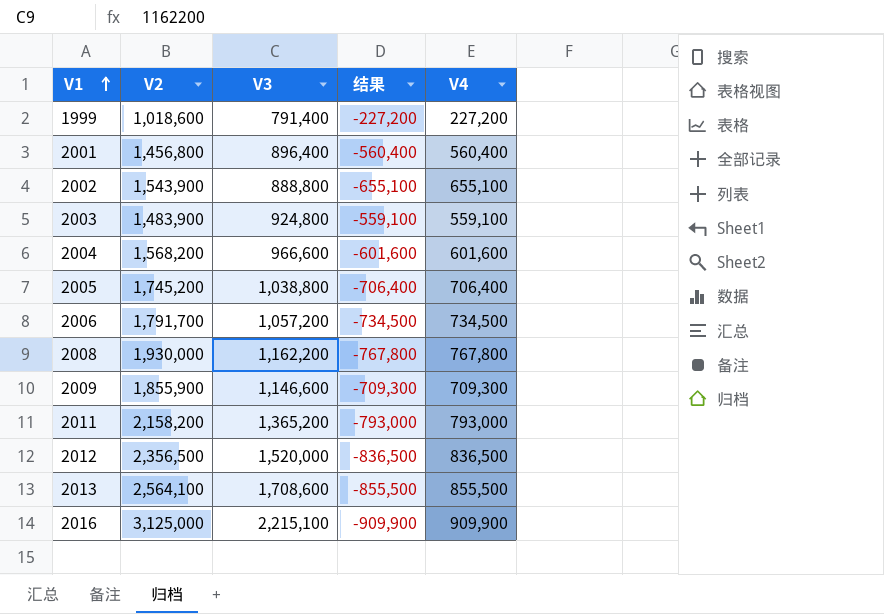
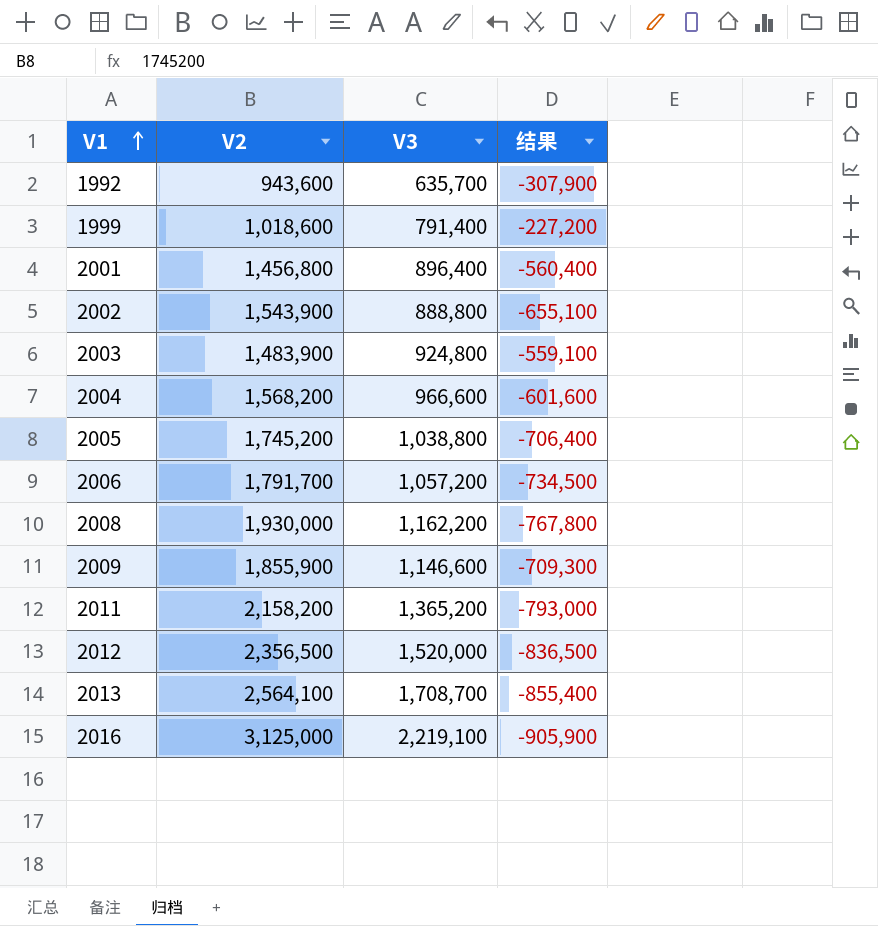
column V4 | formula: [V2] - [V3] -> none
row 1992: none -> 943,600 | 635,700 | -307,900
2013 | V3: 1,708,600 -> 1,708,700
2013 | 结果: -855,500 -> -855,400
2016 | V3: 2,215,100 -> 2,219,100
2016 | 结果: -909,900 -> -905,900

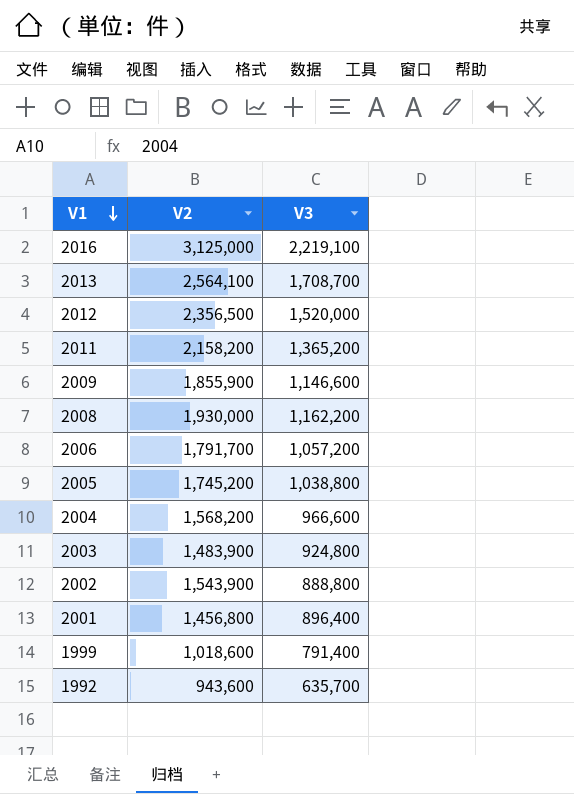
row order: V1 ascending -> V1 descending
column 结果 | formula: [V3] - [V2] -> none

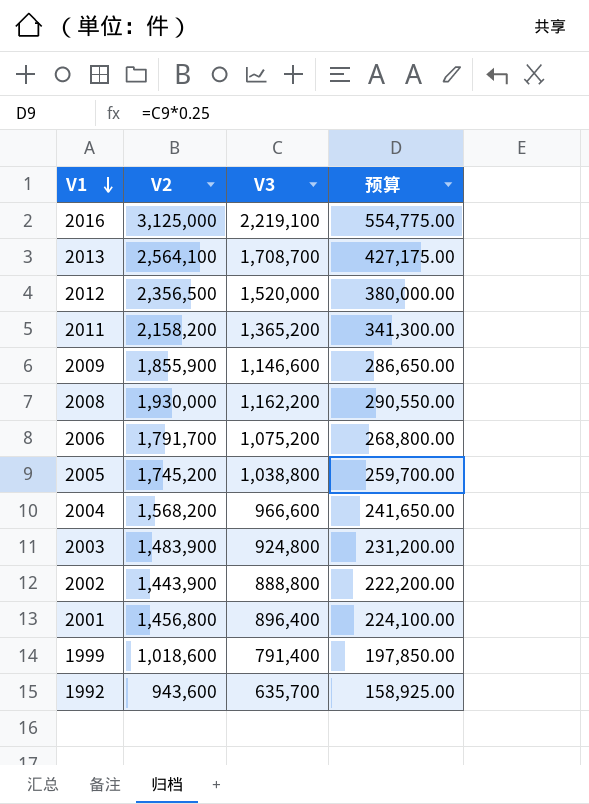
column 预算 | formula: none -> [V3] * 0.25
2006 | V3: 1,057,200 -> 1,075,200
2002 | V2: 1,543,900 -> 1,443,900

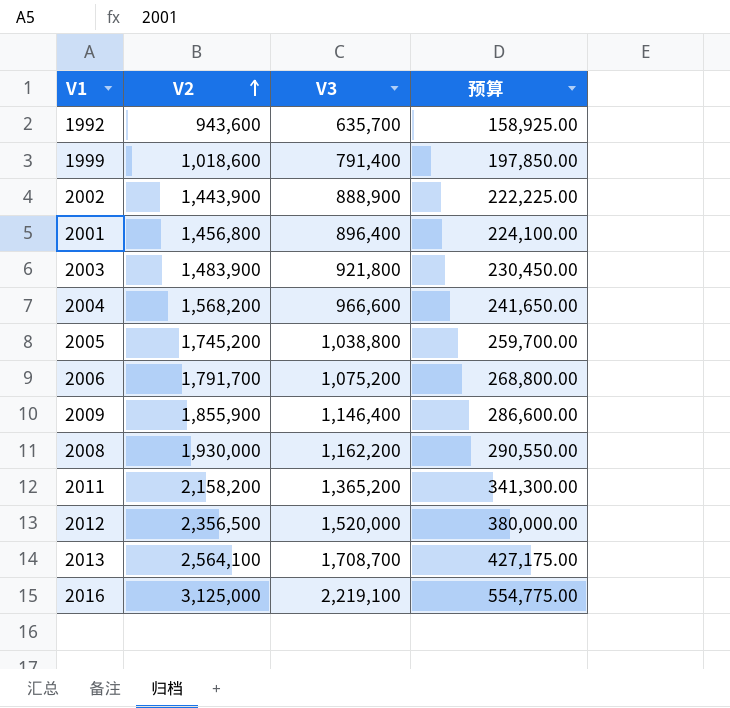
row order: V1 descending -> V2 ascending
2002 | V3: 888,800 -> 888,900
2002 | 预算: 222,200.00 -> 222,225.00
2003 | V3: 924,800 -> 921,800
2003 | 预算: 231,200.00 -> 230,450.00
2009 | V3: 1,146,600 -> 1,146,400
2009 | 预算: 286,650.00 -> 286,600.00

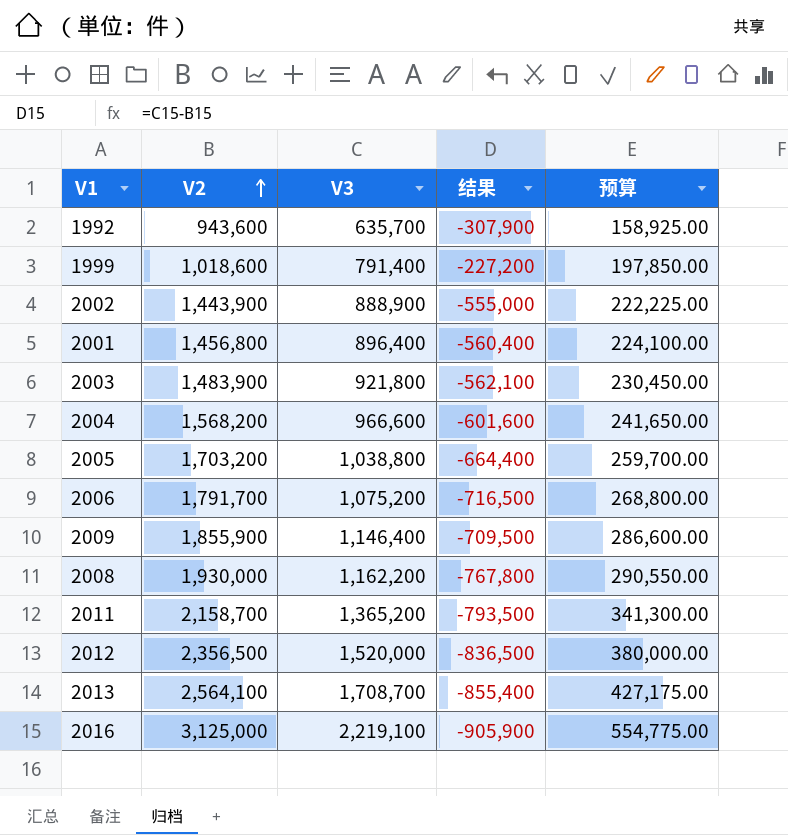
column 结果 | formula: none -> [V3] - [V2]
2005 | V2: 1,745,200 -> 1,703,200
2011 | V2: 2,158,200 -> 2,158,700

